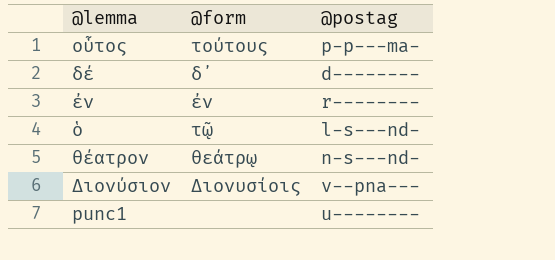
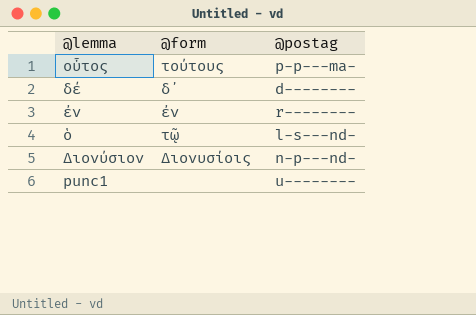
row θέατρον: θεάτρῳ | n-s---nd- -> none
Διονύσιον | @postag: v--pna--- -> n-p---nd-

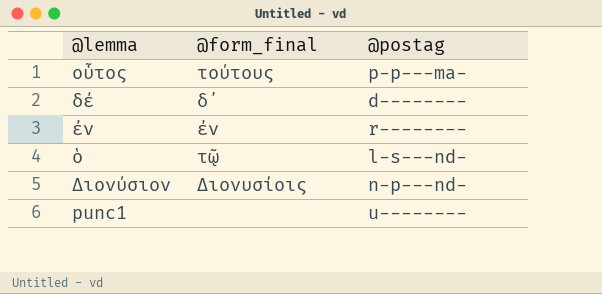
column name: @form -> @form_final

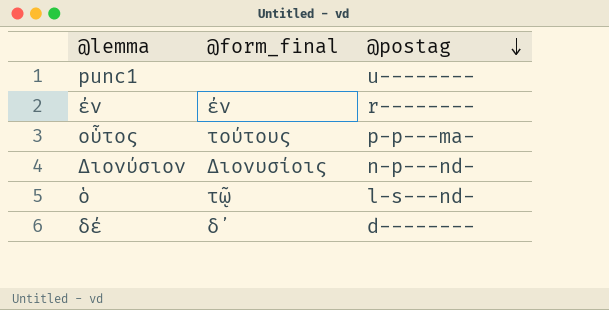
row order: none -> @postag descending

